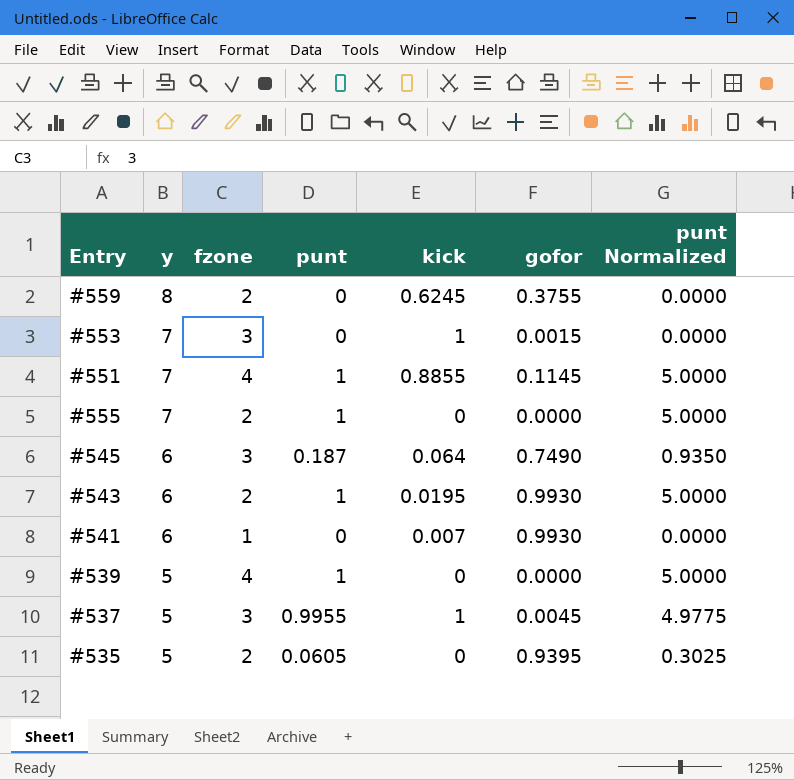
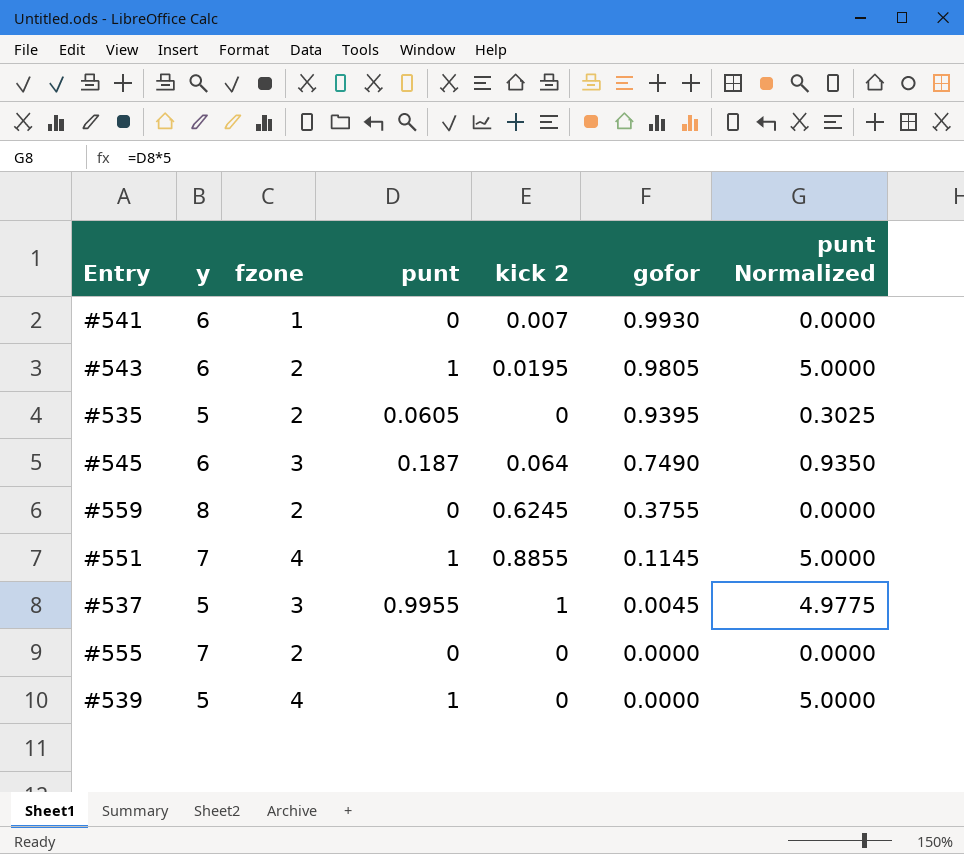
row order: y descending -> gofor descending
column name: kick -> kick 2
row #553: 7 | 3 | 0 | 1 | 0.0015 | 0.0000 -> none
#543 | gofor: 0.9930 -> 0.9805
#555 | punt: 1 -> 0
#555 | punt Normalized: 5.0000 -> 0.0000

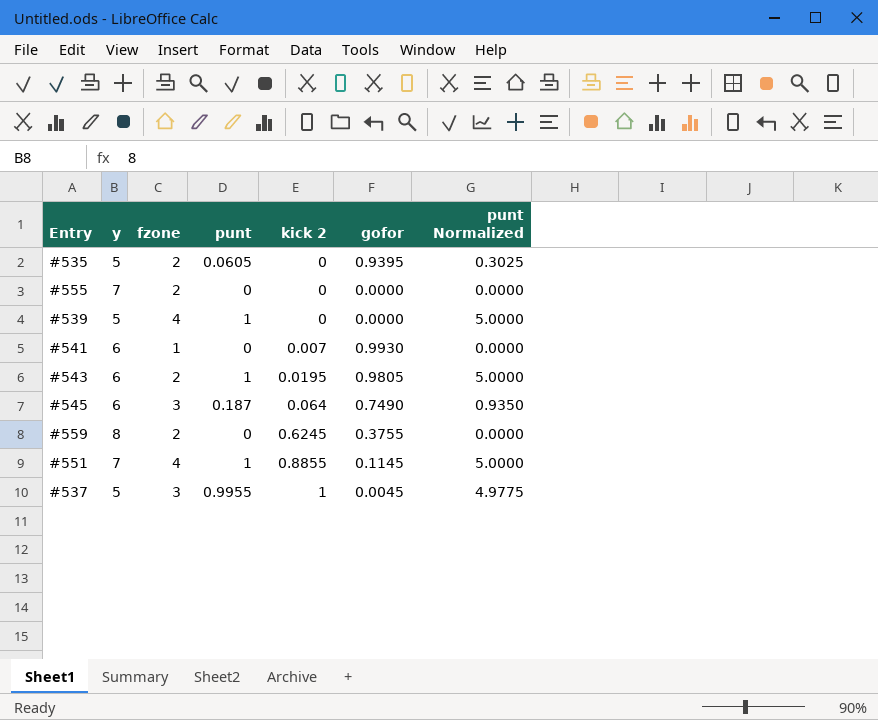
row order: gofor descending -> kick 2 ascending

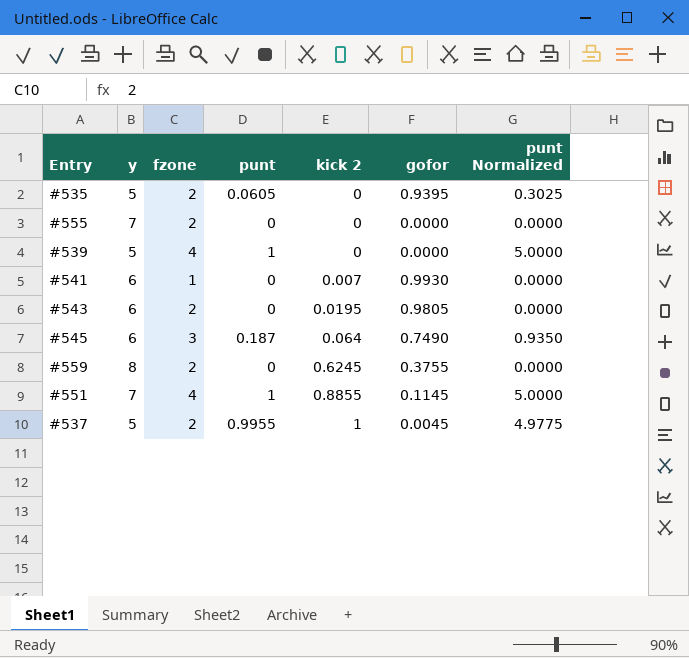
#543 | punt: 1 -> 0
#543 | punt Normalized: 5.0000 -> 0.0000
#537 | fzone: 3 -> 2

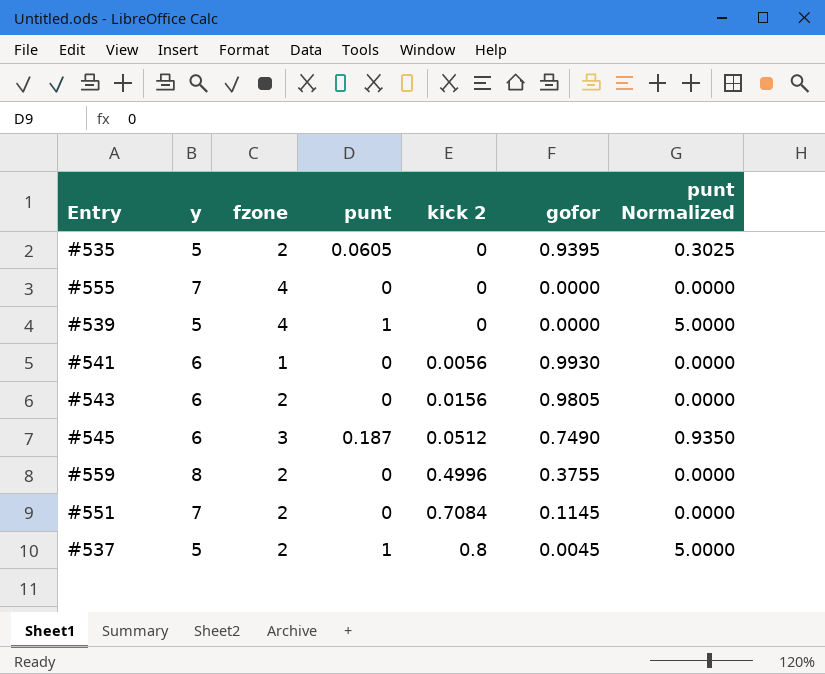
#555 | fzone: 2 -> 4
#541 | kick 2: 0.007 -> 0.0056
#543 | kick 2: 0.0195 -> 0.0156
#545 | kick 2: 0.064 -> 0.0512
#559 | kick 2: 0.6245 -> 0.4996
#551 | fzone: 4 -> 2
#551 | punt: 1 -> 0
#551 | kick 2: 0.8855 -> 0.7084
#551 | punt Normalized: 5.0000 -> 0.0000
#537 | punt: 0.9955 -> 1
#537 | kick 2: 1 -> 0.8
#537 | punt Normalized: 4.9775 -> 5.0000

